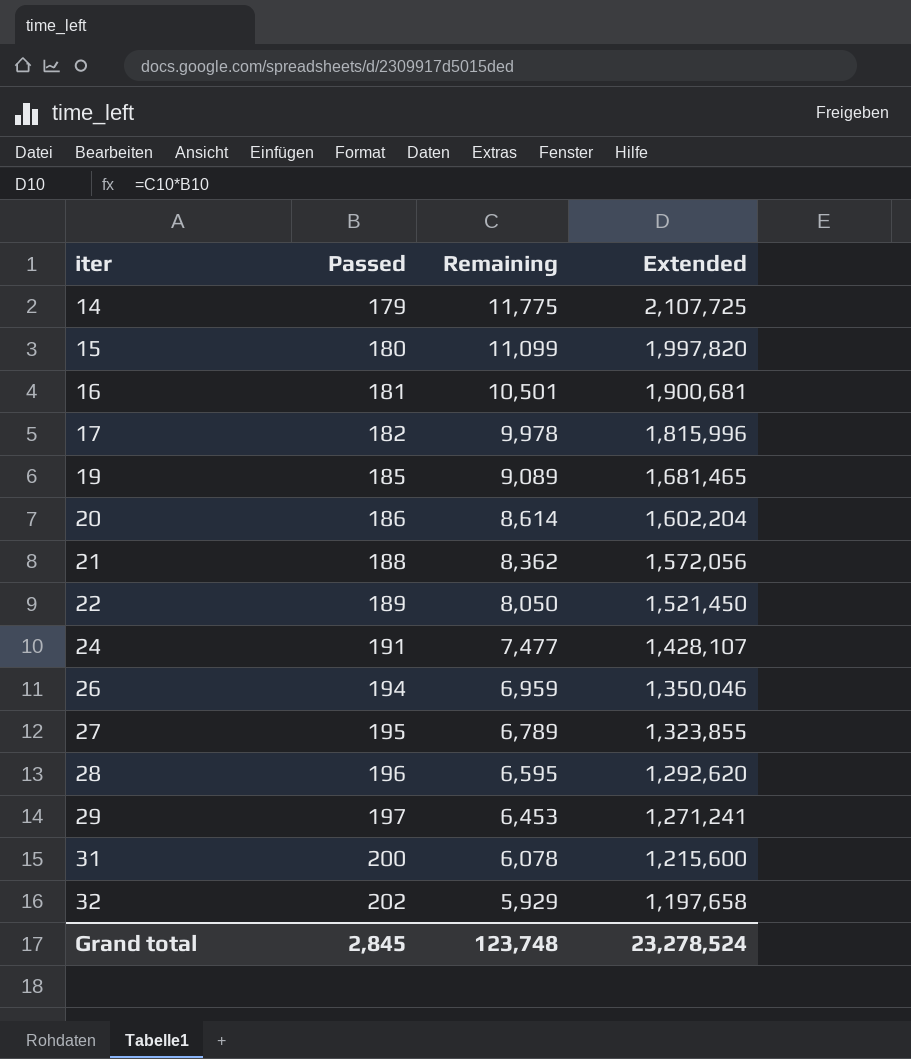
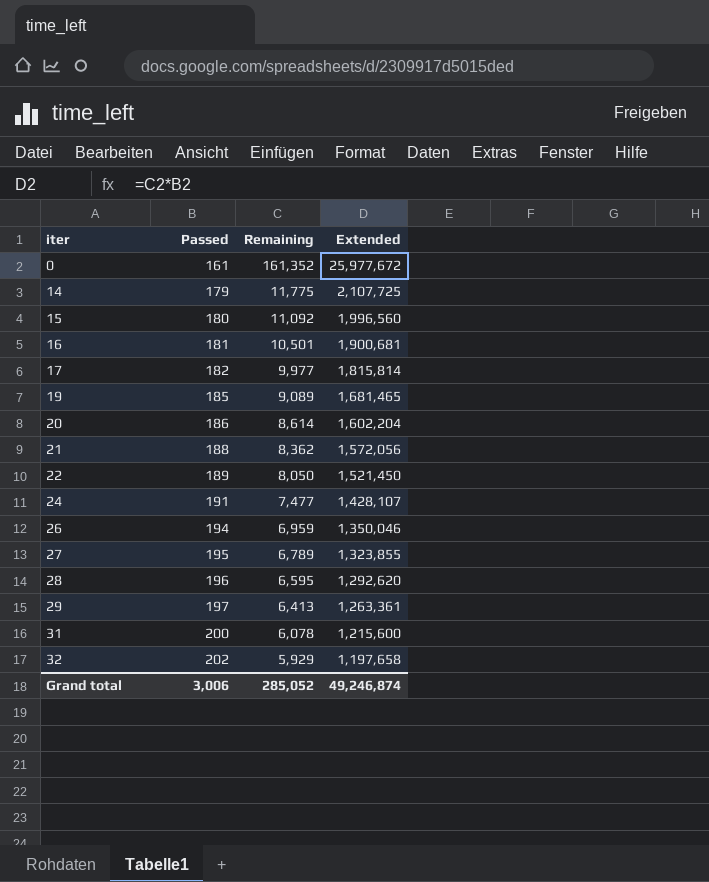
row 0: none -> 161 | 161,352 | 25,977,672
15 | Remaining: 11,099 -> 11,092
15 | Extended: 1,997,820 -> 1,996,560
17 | Remaining: 9,978 -> 9,977
17 | Extended: 1,815,996 -> 1,815,814
29 | Remaining: 6,453 -> 6,413
29 | Extended: 1,271,241 -> 1,263,361
Grand total | Passed: 2,845 -> 3,006
Grand total | Remaining: 123,748 -> 285,052
Grand total | Extended: 23,278,524 -> 49,246,874

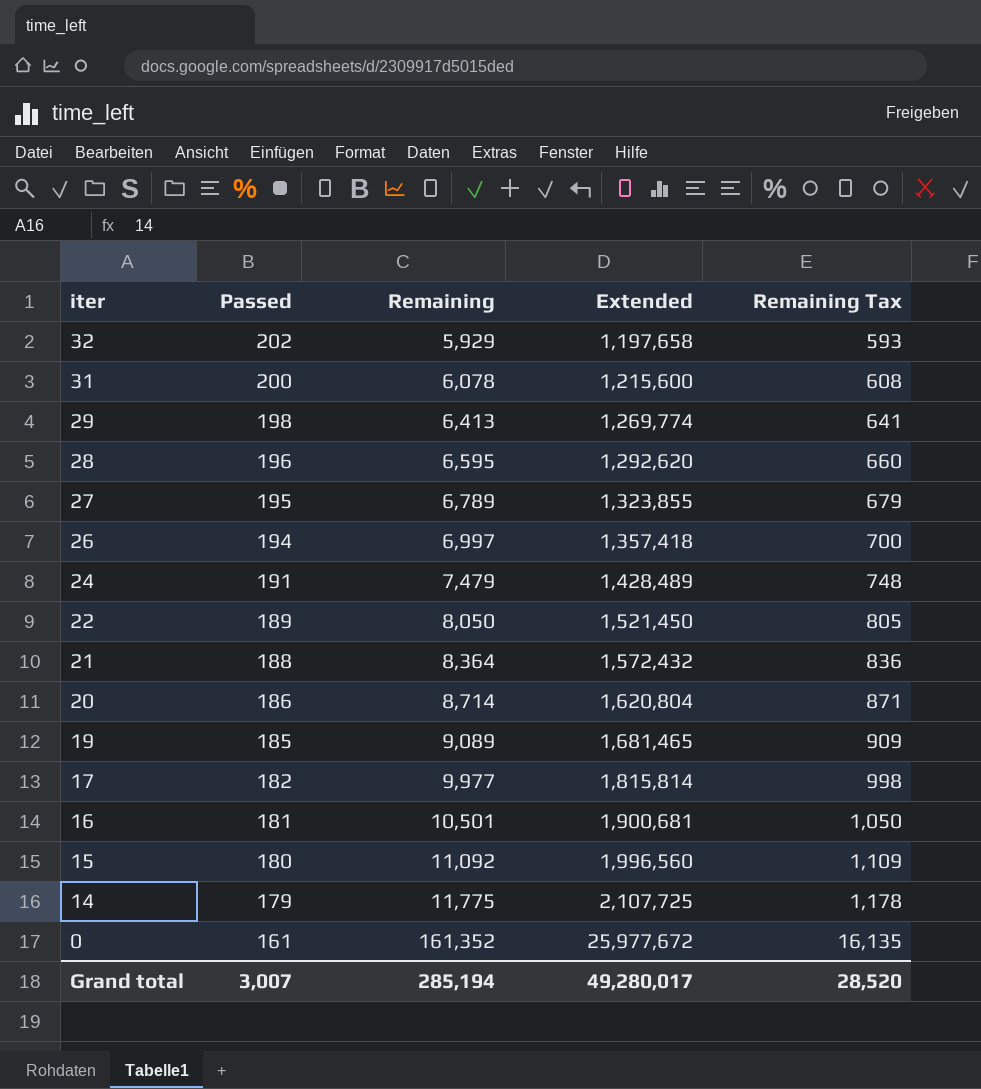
row order: iter ascending -> iter descending
column Remaining Tax | formula: none -> [Remaining] * 0.1
29 | Passed: 197 -> 198
29 | Extended: 1,263,361 -> 1,269,774
26 | Remaining: 6,959 -> 6,997
26 | Extended: 1,350,046 -> 1,357,418
24 | Remaining: 7,477 -> 7,479
24 | Extended: 1,428,107 -> 1,428,489
21 | Remaining: 8,362 -> 8,364
21 | Extended: 1,572,056 -> 1,572,432
20 | Remaining: 8,614 -> 8,714
20 | Extended: 1,602,204 -> 1,620,804
Grand total | Passed: 3,006 -> 3,007
Grand total | Remaining: 285,052 -> 285,194
Grand total | Extended: 49,246,874 -> 49,280,017

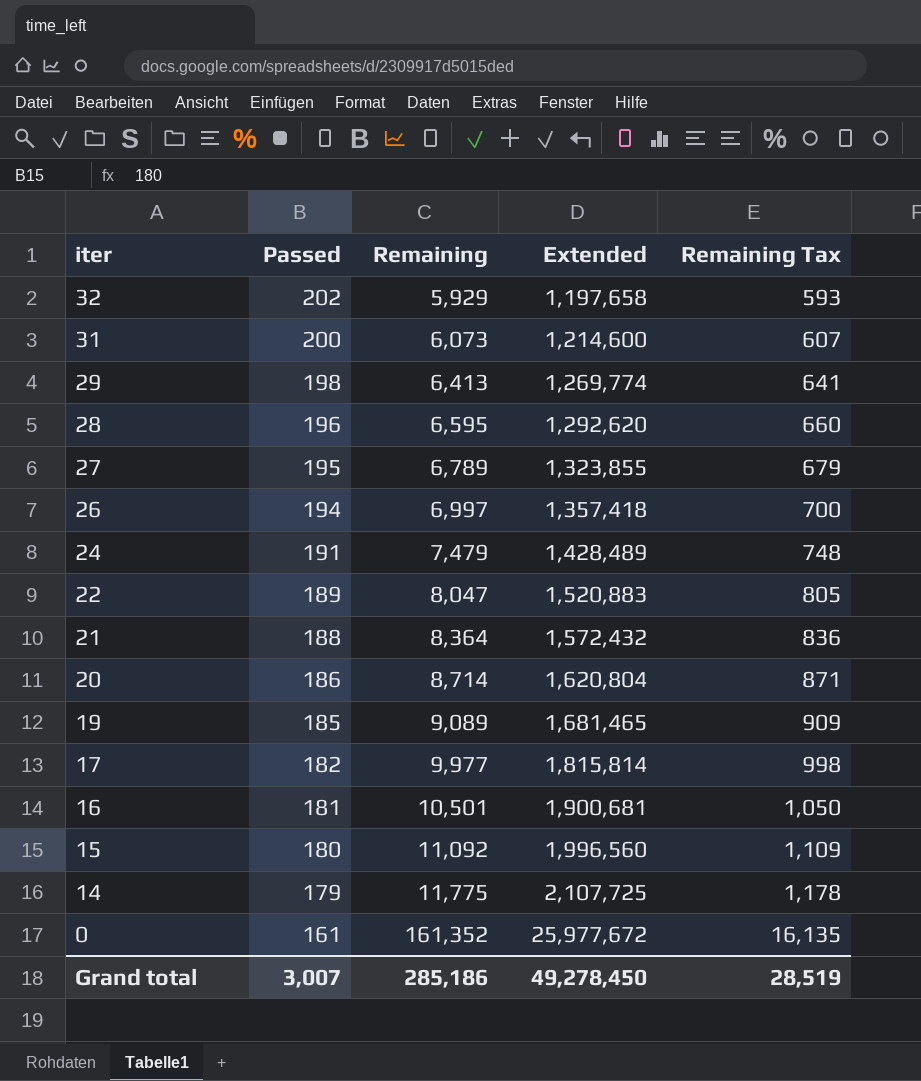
31 | Remaining: 6,078 -> 6,073
31 | Extended: 1,215,600 -> 1,214,600
31 | Remaining Tax: 608 -> 607
22 | Remaining: 8,050 -> 8,047
22 | Extended: 1,521,450 -> 1,520,883
Grand total | Remaining: 285,194 -> 285,186
Grand total | Extended: 49,280,017 -> 49,278,450
Grand total | Remaining Tax: 28,520 -> 28,519

